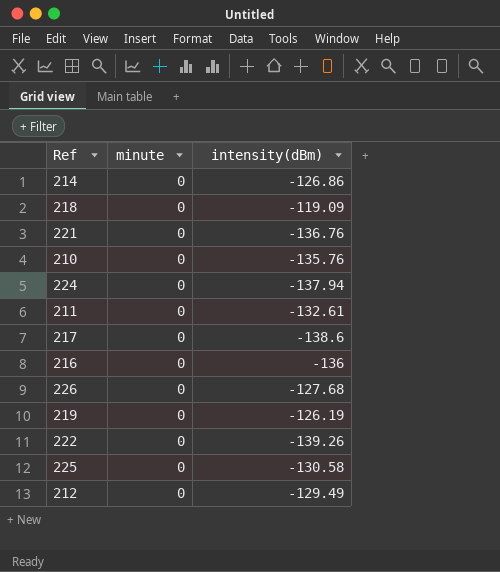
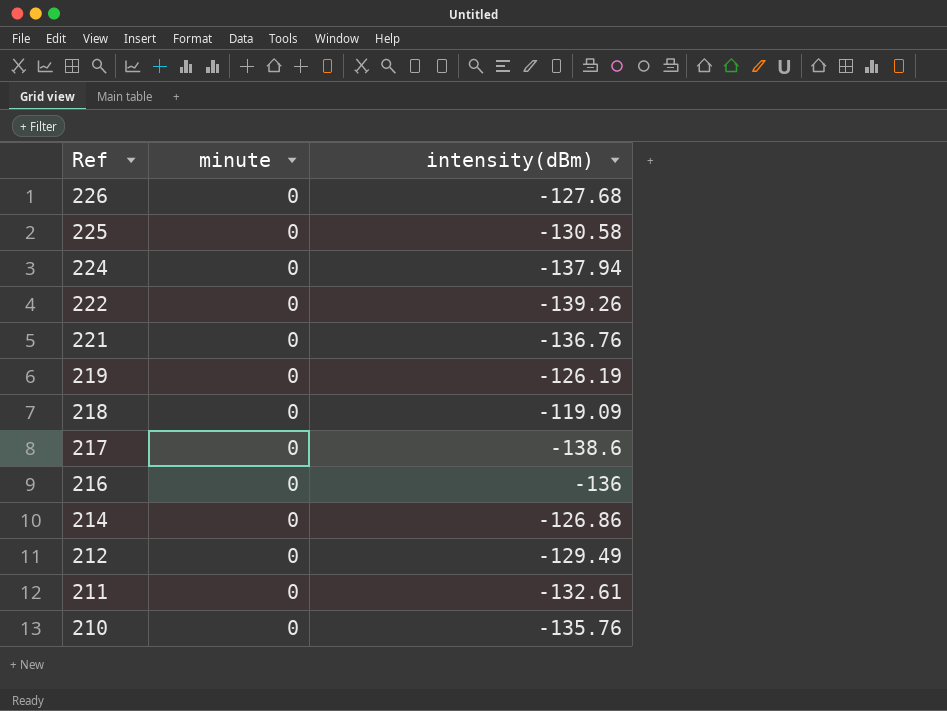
row order: none -> Ref descending

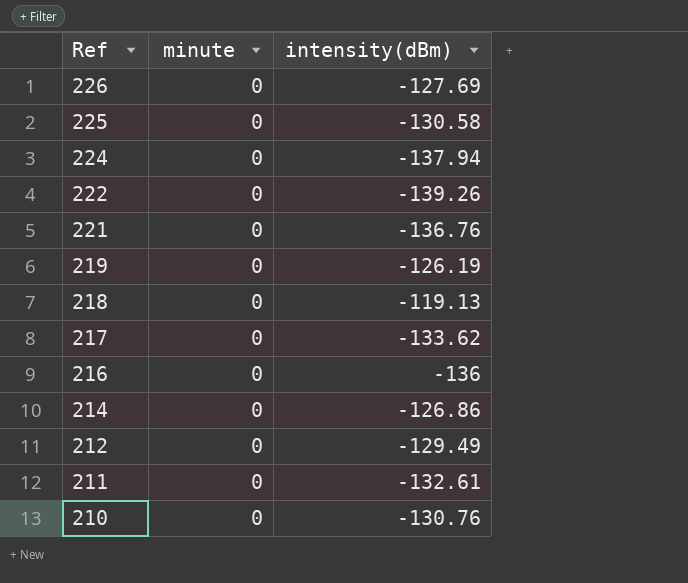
226 | intensity(dBm): -127.68 -> -127.69
218 | intensity(dBm): -119.09 -> -119.13
217 | intensity(dBm): -138.6 -> -133.62
210 | intensity(dBm): -135.76 -> -130.76

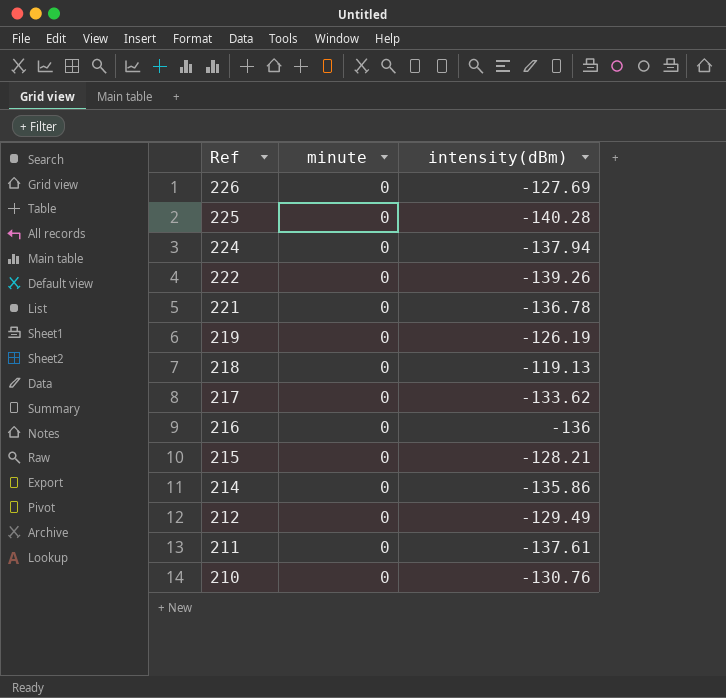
225 | intensity(dBm): -130.58 -> -140.28
221 | intensity(dBm): -136.76 -> -136.78
row 215: none -> 0 | -128.21
214 | intensity(dBm): -126.86 -> -135.86
211 | intensity(dBm): -132.61 -> -137.61

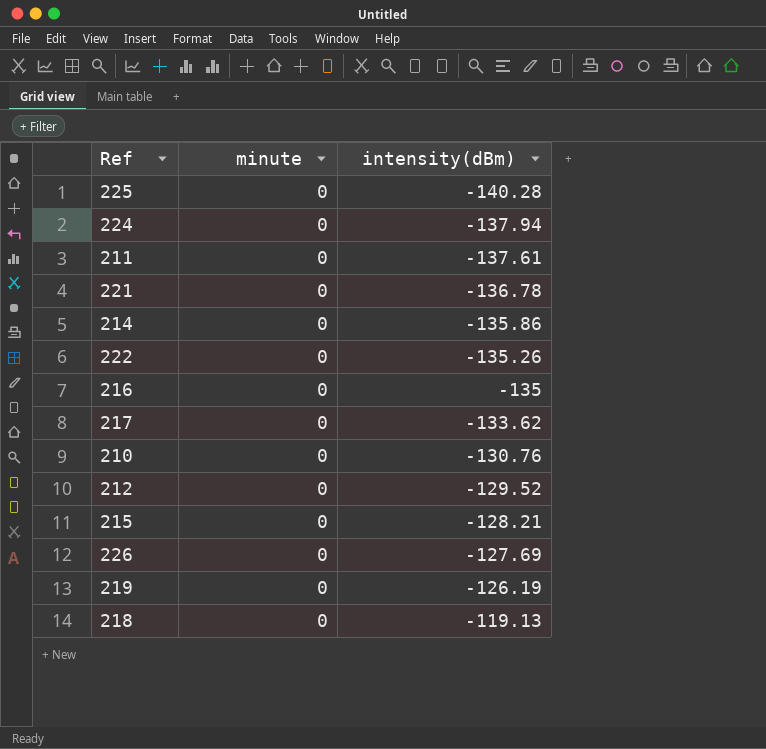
row order: Ref descending -> intensity(dBm) ascending
222 | intensity(dBm): -139.26 -> -135.26
216 | intensity(dBm): -136 -> -135
212 | intensity(dBm): -129.49 -> -129.52

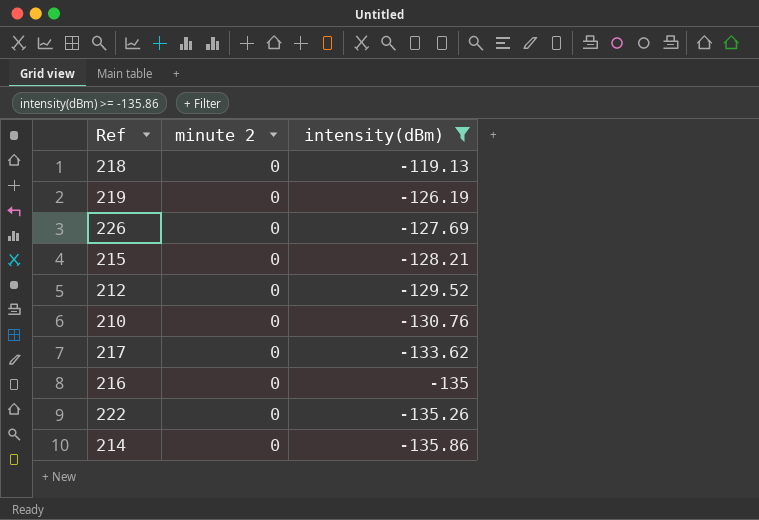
filter: none -> intensity(dBm) >= -135.86
row order: intensity(dBm) ascending -> intensity(dBm) descending
column name: minute -> minute 2

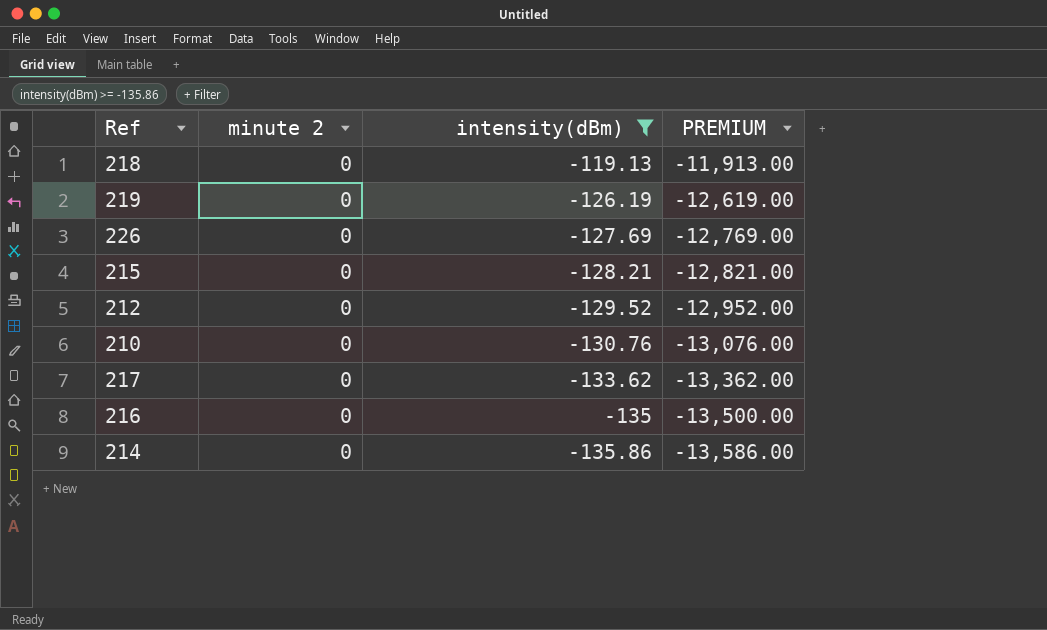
column PREMIUM | formula: none -> [intensity(dBm)] * 100
row 222: 0 | -135.26 -> none

